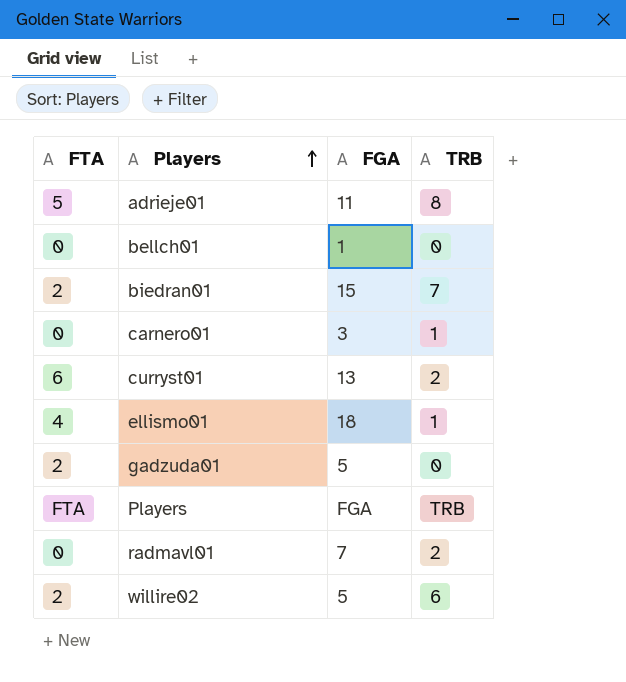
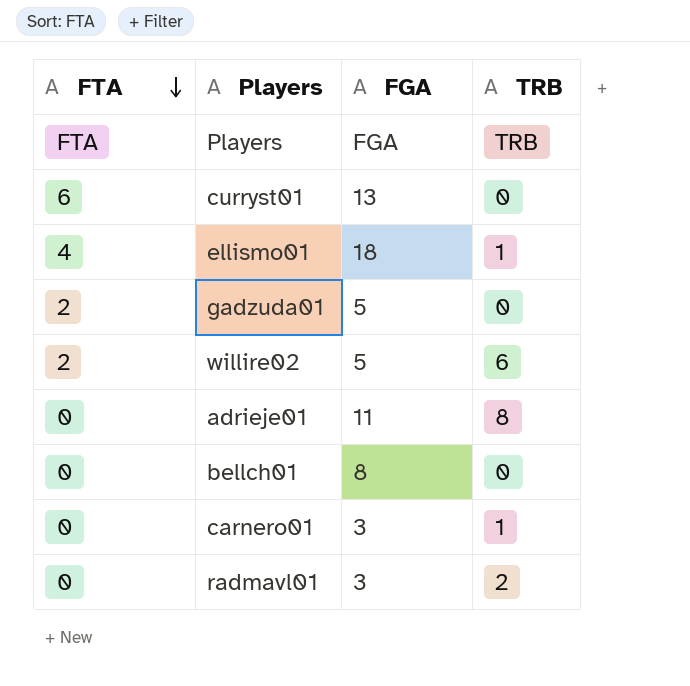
row order: Players ascending -> FTA descending
row biedran01: 2 | 15 | 7 -> none
curryst01 | TRB: 2 -> 0
adrieje01 | FTA: 5 -> 0
bellch01 | FGA: 1 -> 8
radmavl01 | FGA: 7 -> 3

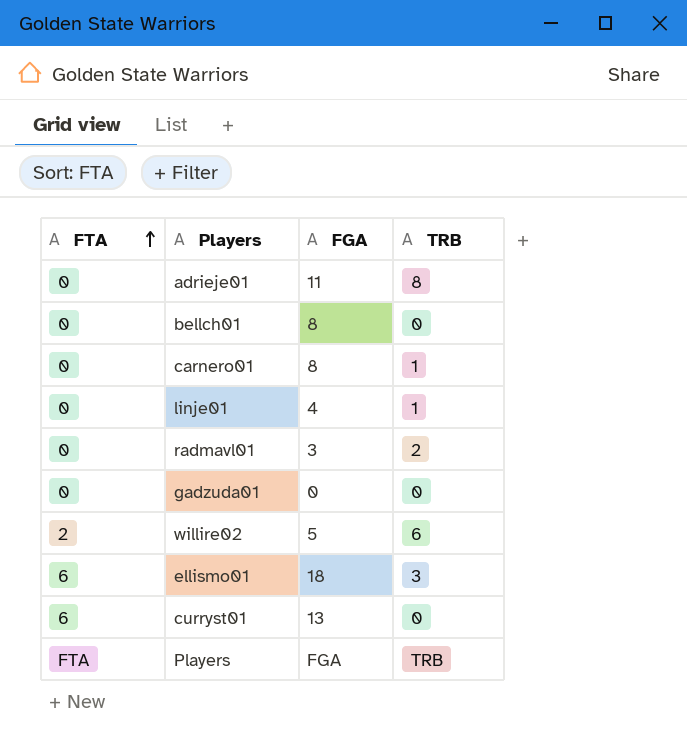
row order: FTA descending -> FTA ascending
carnero01 | FGA: 3 -> 8
row linje01: none -> 0 | 4 | 1
gadzuda01 | FTA: 2 -> 0
gadzuda01 | FGA: 5 -> 0
ellismo01 | FTA: 4 -> 6
ellismo01 | TRB: 1 -> 3

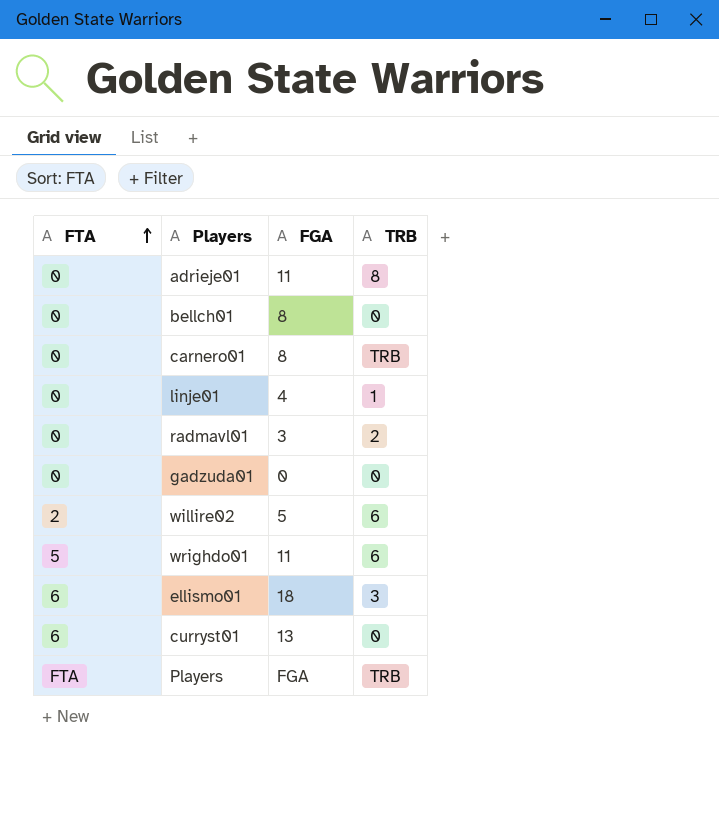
carnero01 | TRB: 1 -> TRB
row wrighdo01: none -> 5 | 11 | 6

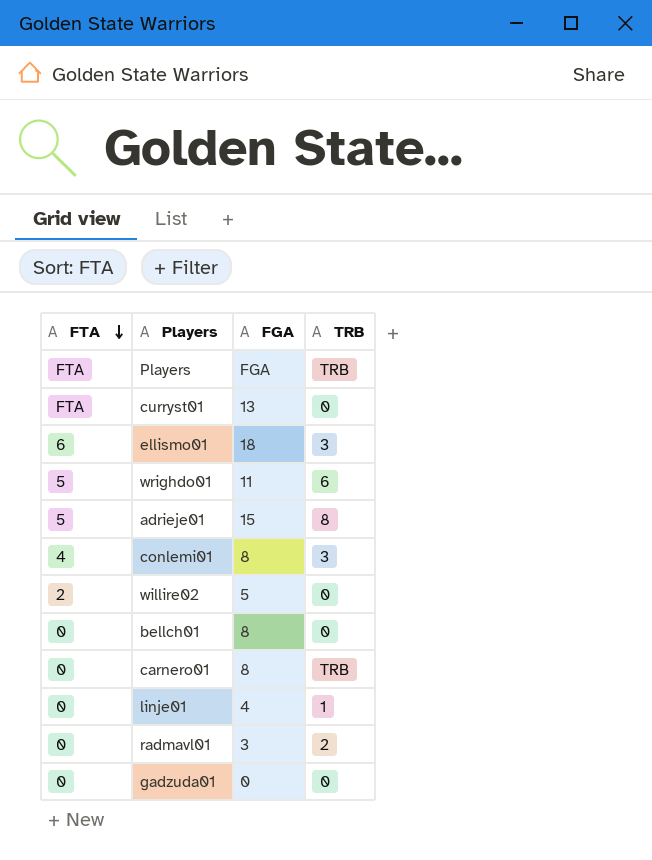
row order: FTA ascending -> FTA descending
curryst01 | FTA: 6 -> FTA
adrieje01 | FTA: 0 -> 5
adrieje01 | FGA: 11 -> 15
row conlemi01: none -> 4 | 8 | 3
willire02 | TRB: 6 -> 0

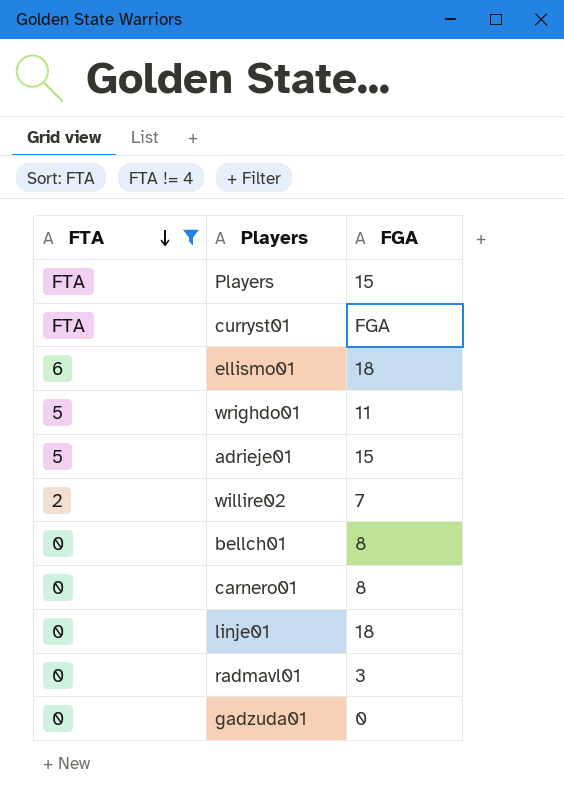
filter: none -> FTA != 4
column TRB | position: 4 -> none
Players | FGA: FGA -> 15
curryst01 | FGA: 13 -> FGA
willire02 | FGA: 5 -> 7
linje01 | FGA: 4 -> 18

